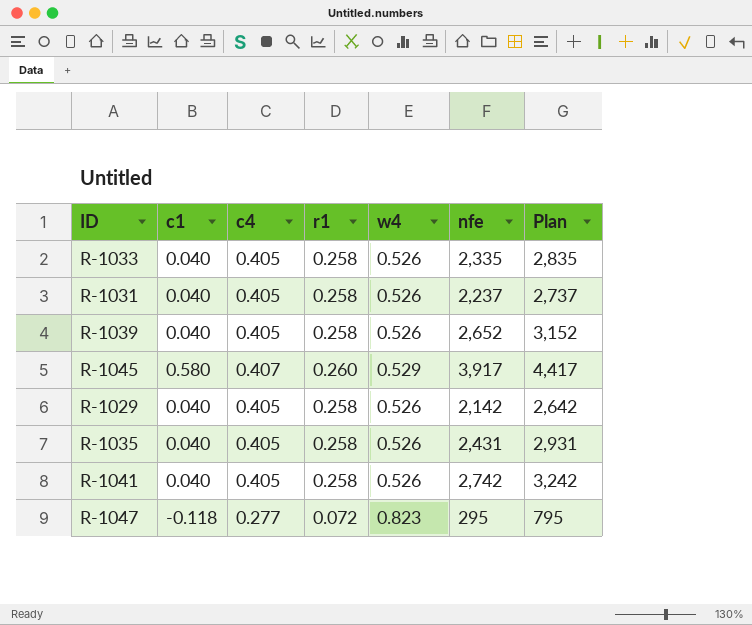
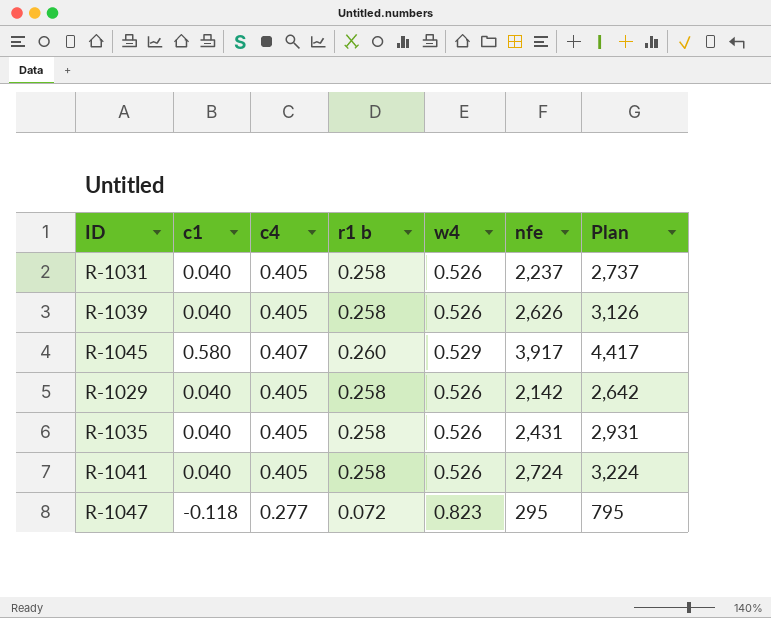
column name: r1 -> r1 b
row R-1033: 0.040 | 0.405 | 0.258 | 0.526 | 2,335 | 2,835 -> none
R-1039 | nfe: 2,652 -> 2,626
R-1039 | Plan: 3,152 -> 3,126
R-1041 | nfe: 2,742 -> 2,724
R-1041 | Plan: 3,242 -> 3,224

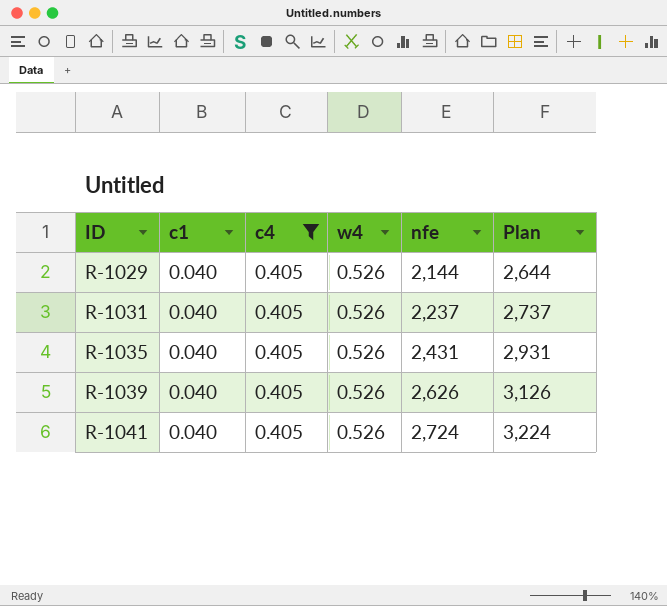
filter: none -> c4 = 0.405
row order: none -> ID ascending
column r1 b | position: 4 -> none
R-1029 | nfe: 2,142 -> 2,144
R-1029 | Plan: 2,642 -> 2,644

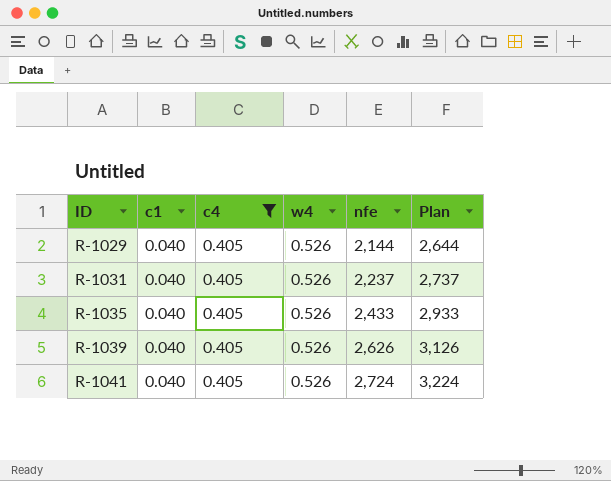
R-1035 | nfe: 2,431 -> 2,433
R-1035 | Plan: 2,931 -> 2,933

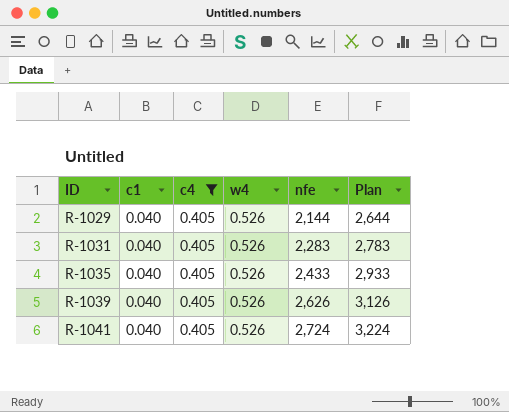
R-1031 | nfe: 2,237 -> 2,283
R-1031 | Plan: 2,737 -> 2,783

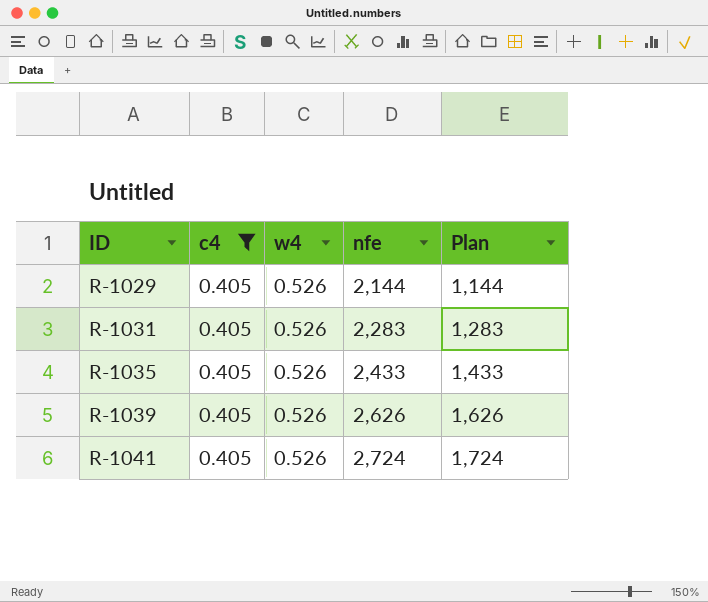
column c1 | position: 2 -> none
column Plan | formula: [nfe] + 500 -> [nfe] - 1000

